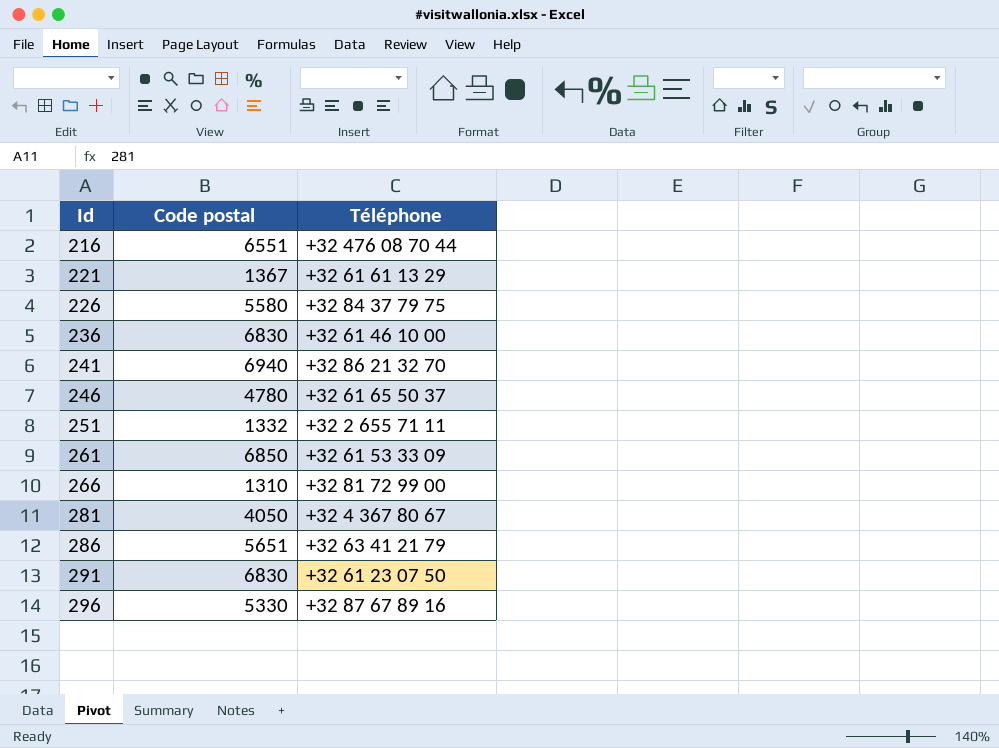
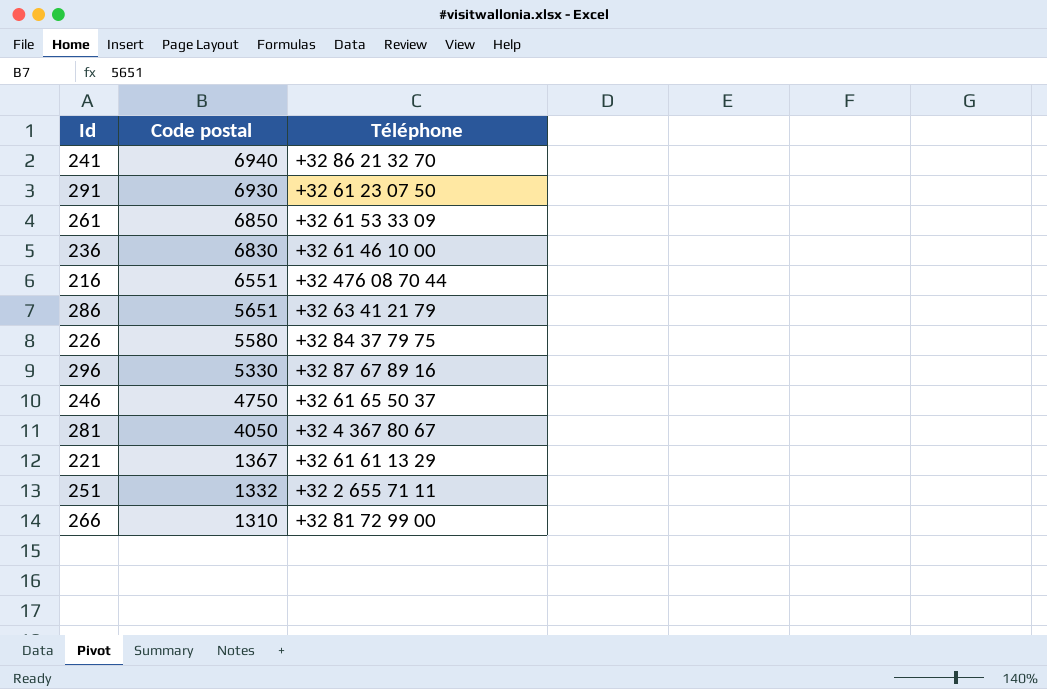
row order: Id ascending -> Code postal descending
291 | Code postal: 6830 -> 6930
246 | Code postal: 4780 -> 4750

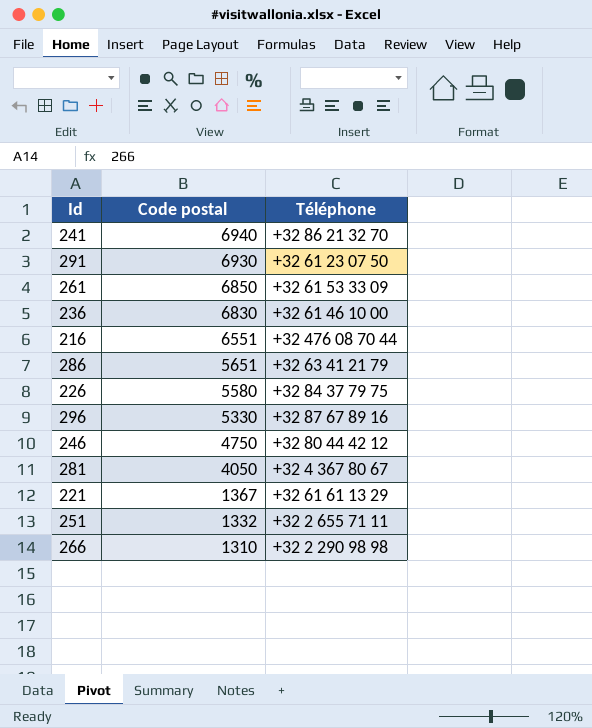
246 | Téléphone: +32 61 65 50 37 -> +32 80 44 42 12
266 | Téléphone: +32 81 72 99 00 -> +32 2 290 98 98

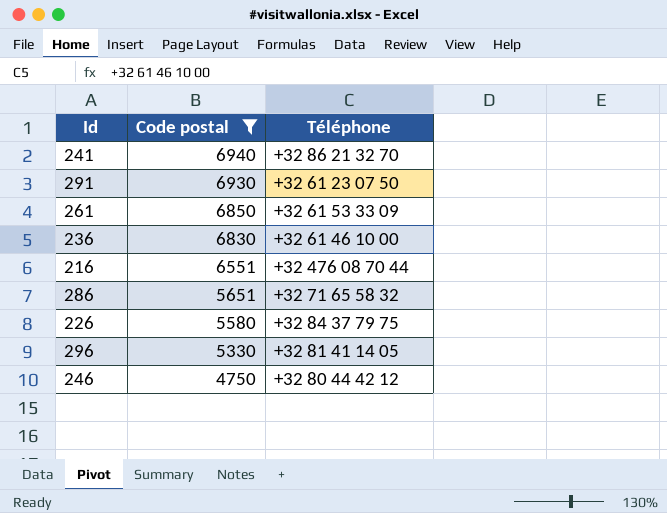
filter: none -> Code postal >= 4750
286 | Téléphone: +32 63 41 21 79 -> +32 71 65 58 32
296 | Téléphone: +32 87 67 89 16 -> +32 81 41 14 05

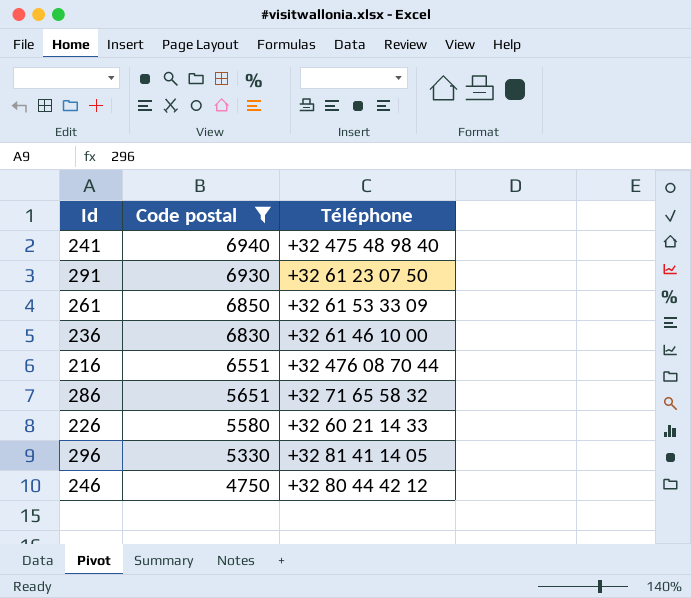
241 | Téléphone: +32 86 21 32 70 -> +32 475 48 98 40
226 | Téléphone: +32 84 37 79 75 -> +32 60 21 14 33

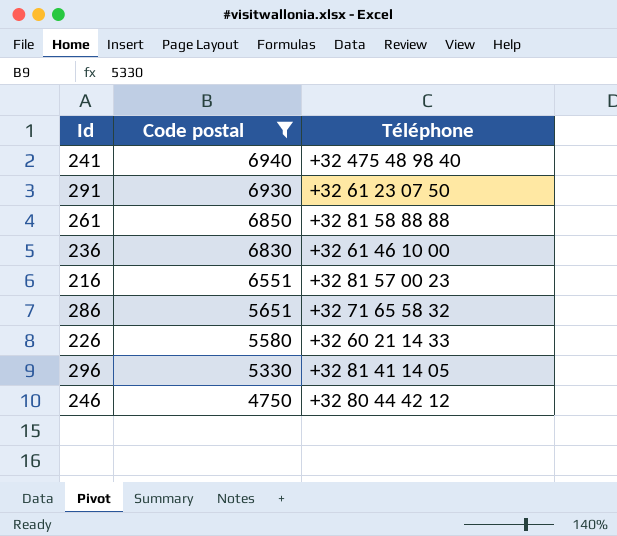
261 | Téléphone: +32 61 53 33 09 -> +32 81 58 88 88
216 | Téléphone: +32 476 08 70 44 -> +32 81 57 00 23

